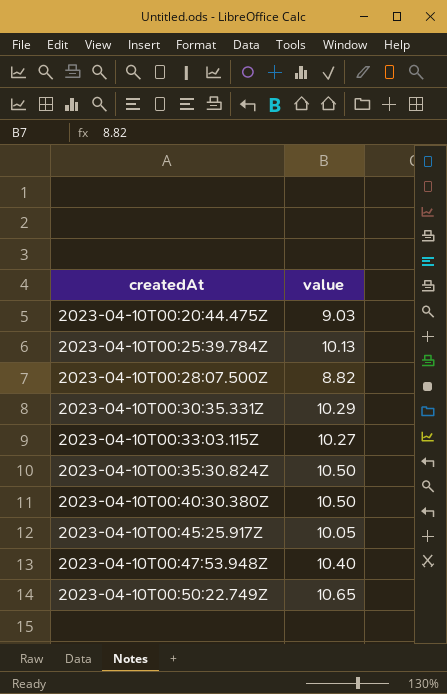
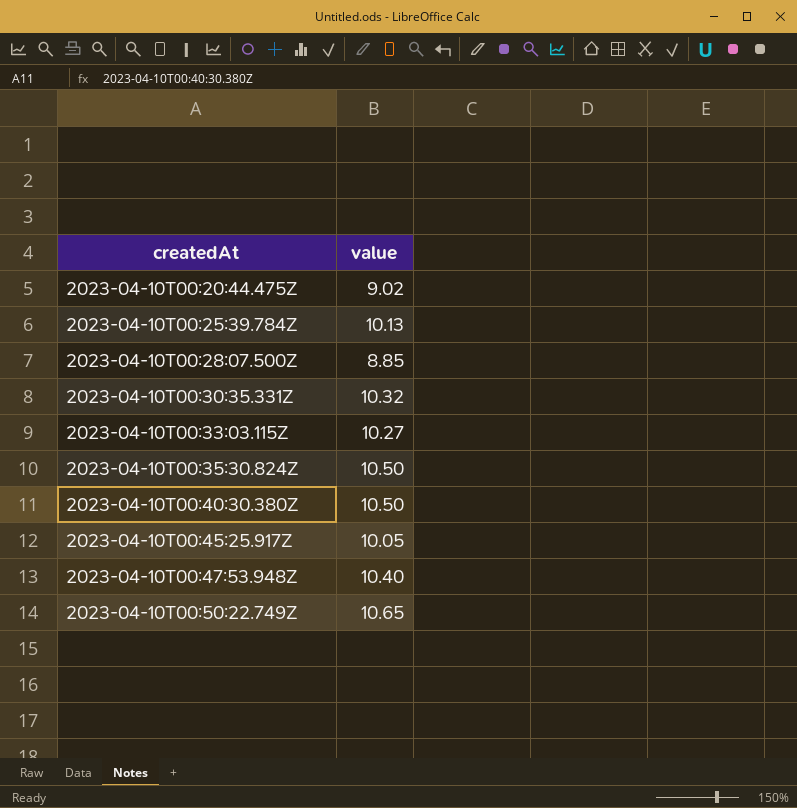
2023-04-10T00:20:44.475Z | value: 9.03 -> 9.02
2023-04-10T00:28:07.500Z | value: 8.82 -> 8.85
2023-04-10T00:30:35.331Z | value: 10.29 -> 10.32

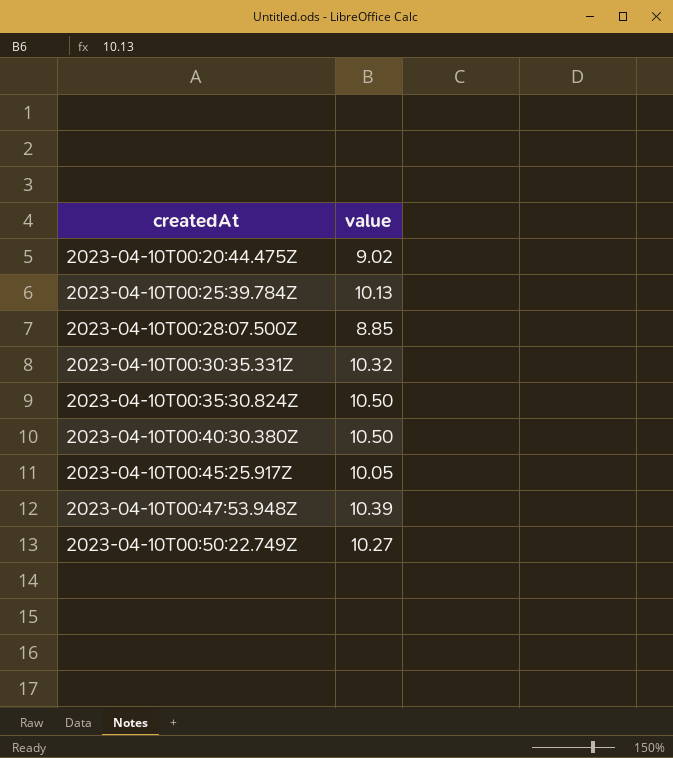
row 2023-04-10T00:33:03.115Z: 10.27 -> none
2023-04-10T00:47:53.948Z | value: 10.40 -> 10.39
2023-04-10T00:50:22.749Z | value: 10.65 -> 10.27

